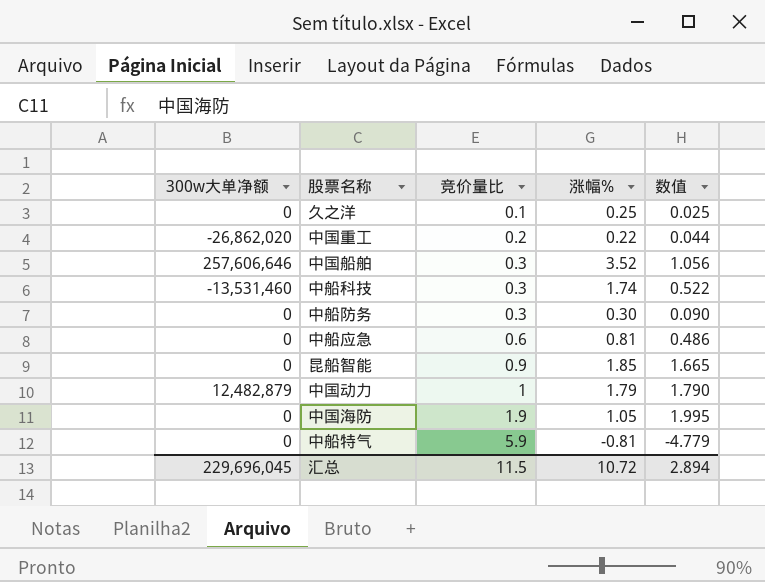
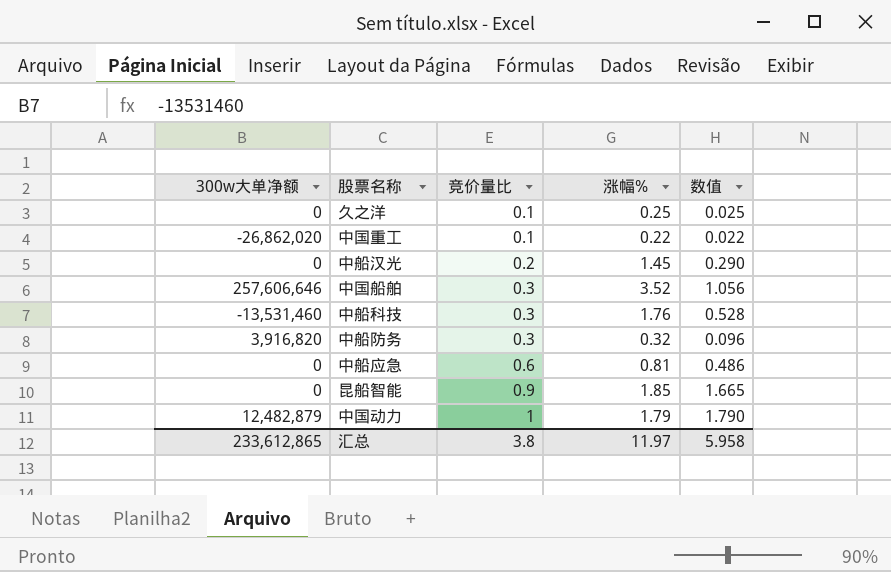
row 中国海防: 0 | 1.9 | 1.05 | 1.995 -> none
row 中船特气: 0 | 5.9 | -0.81 | -4.779 -> none
中国重工 | 竞价量比: 0.2 -> 0.1
中国重工 | 数值: 0.044 -> 0.022
row 中船汉光: none -> 0 | 0.2 | 1.45 | 0.290
中船科技 | 涨幅%: 1.74 -> 1.76
中船科技 | 数值: 0.522 -> 0.528
中船防务 | 300w大单净额: 0 -> 3,916,820
中船防务 | 涨幅%: 0.30 -> 0.32
中船防务 | 数值: 0.090 -> 0.096
汇总 | 300w大单净额: 229,696,045 -> 233,612,865
汇总 | 竞价量比: 11.5 -> 3.8
汇总 | 涨幅%: 10.72 -> 11.97
汇总 | 数值: 2.894 -> 5.958

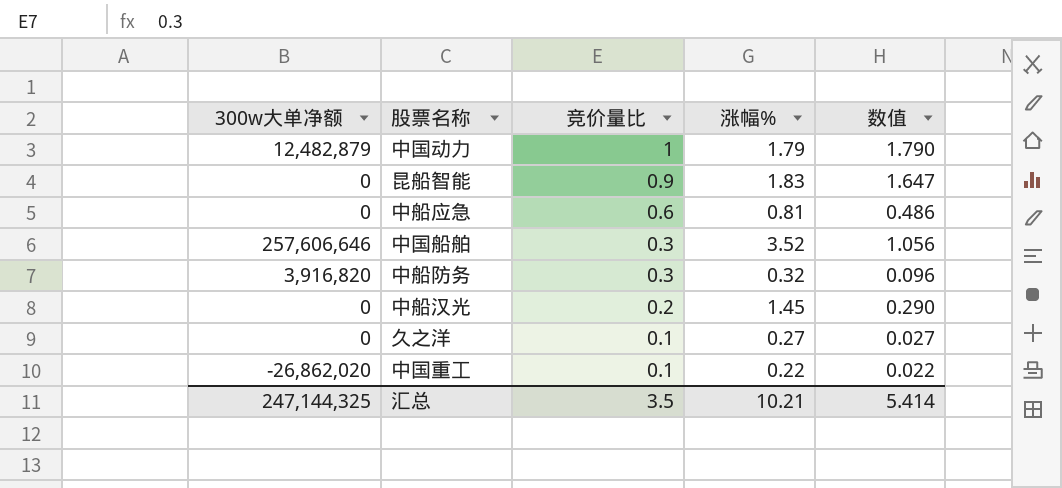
row order: 竞价量比 ascending -> 竞价量比 descending
row 中船科技: -13,531,460 | 0.3 | 1.76 | 0.528 -> none
昆船智能 | 涨幅%: 1.85 -> 1.83
昆船智能 | 数值: 1.665 -> 1.647
久之洋 | 涨幅%: 0.25 -> 0.27
久之洋 | 数值: 0.025 -> 0.027
汇总 | 300w大单净额: 233,612,865 -> 247,144,325
汇总 | 竞价量比: 3.8 -> 3.5
汇总 | 涨幅%: 11.97 -> 10.21
汇总 | 数值: 5.958 -> 5.414

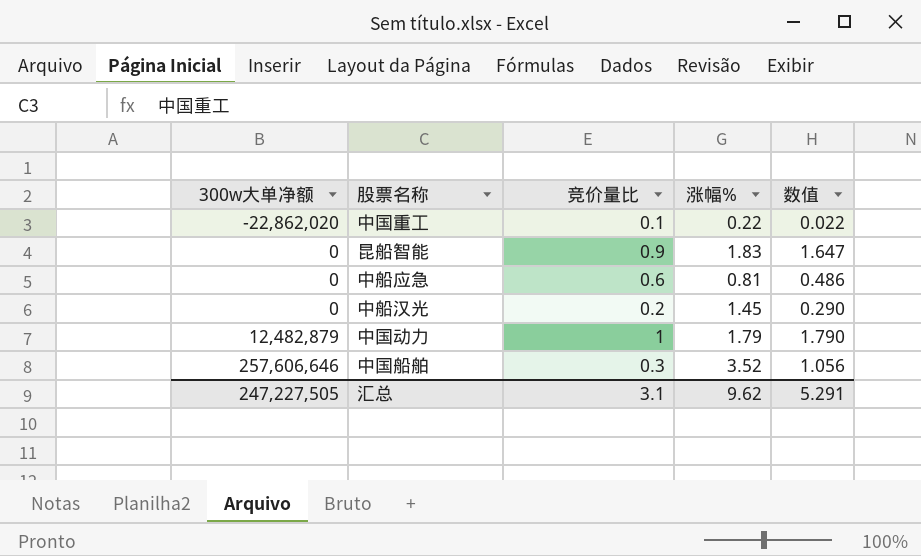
row order: 竞价量比 descending -> 300w大单净额 ascending
row 中船防务: 3,916,820 | 0.3 | 0.32 | 0.096 -> none
row 久之洋: 0 | 0.1 | 0.27 | 0.027 -> none
中国重工 | 300w大单净额: -26,862,020 -> -22,862,020
汇总 | 300w大单净额: 247,144,325 -> 247,227,505
汇总 | 竞价量比: 3.5 -> 3.1
汇总 | 涨幅%: 10.21 -> 9.62
汇总 | 数值: 5.414 -> 5.291

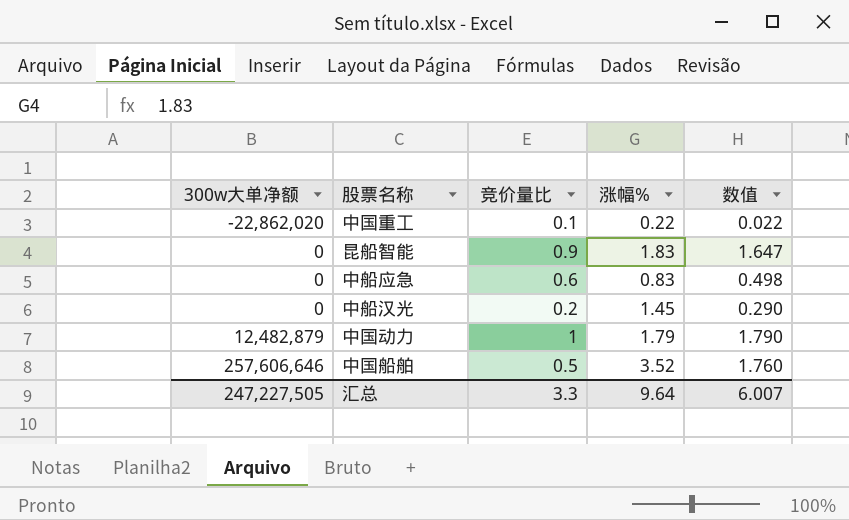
中船应急 | 涨幅%: 0.81 -> 0.83
中船应急 | 数值: 0.486 -> 0.498
中国船舶 | 竞价量比: 0.3 -> 0.5
中国船舶 | 数值: 1.056 -> 1.760
汇总 | 竞价量比: 3.1 -> 3.3
汇总 | 涨幅%: 9.62 -> 9.64
汇总 | 数值: 5.291 -> 6.007

